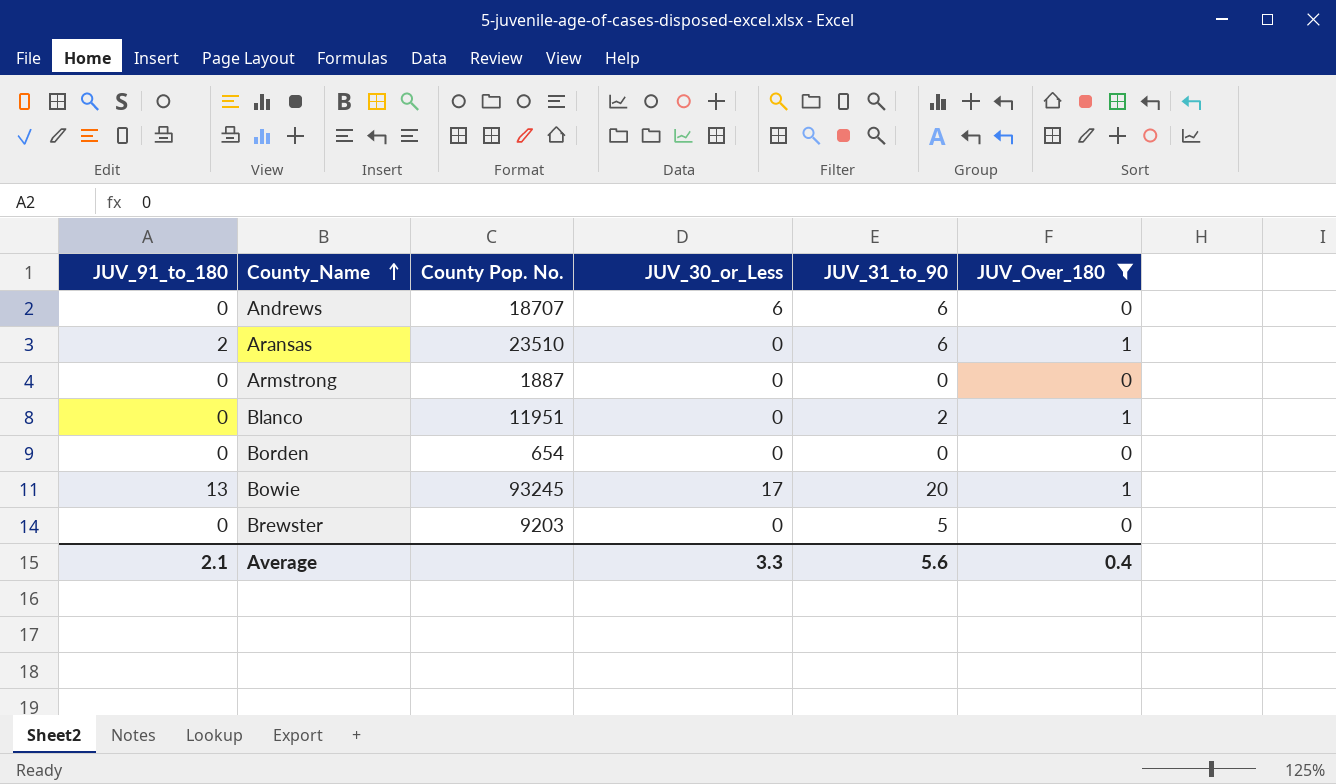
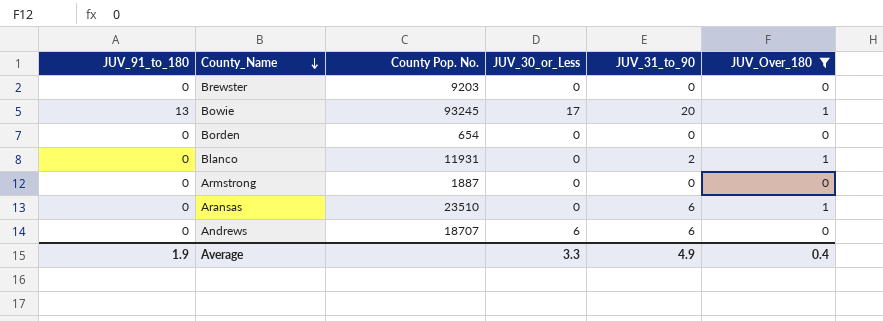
row order: County_Name ascending -> County_Name descending
Brewster | JUV_31_to_90: 5 -> 0
Blanco | County Pop. No.: 11951 -> 11931
Aransas | JUV_91_to_180: 2 -> 0
Average | JUV_91_to_180: 2.1 -> 1.9
Average | JUV_31_to_90: 5.6 -> 4.9

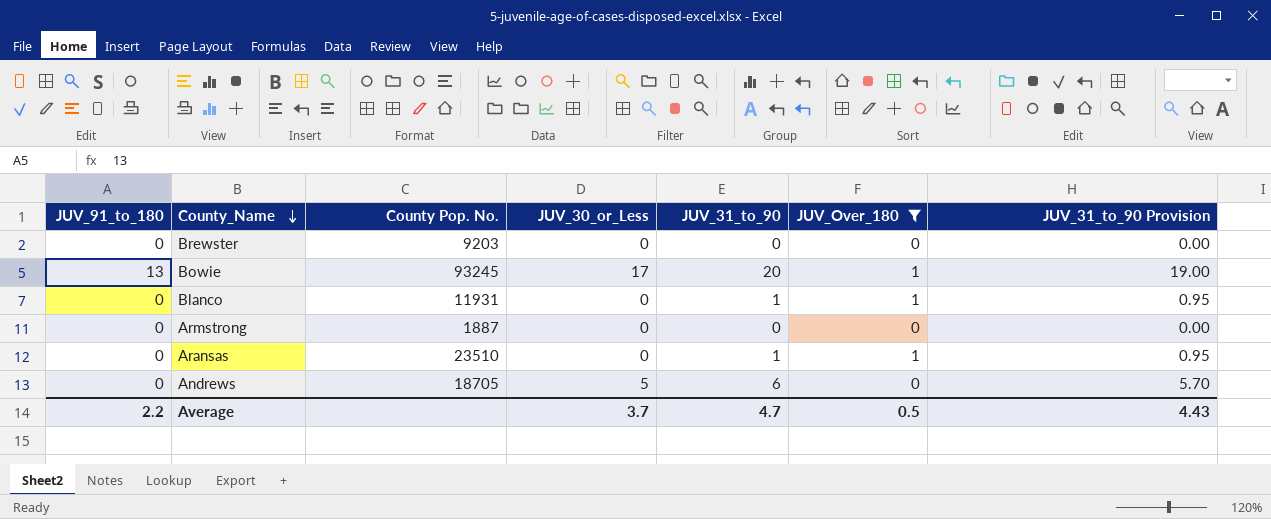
column JUV_31_to_90 Provision | formula: none -> [JUV_31_to_90] * 0.95
row Borden: 0 | 654 | 0 | 0 | 0 -> none
Blanco | JUV_31_to_90: 2 -> 1
Aransas | JUV_31_to_90: 6 -> 1
Andrews | County Pop. No.: 18707 -> 18705
Andrews | JUV_30_or_Less: 6 -> 5
Average | JUV_91_to_180: 1.9 -> 2.2
Average | JUV_30_or_Less: 3.3 -> 3.7
Average | JUV_31_to_90: 4.9 -> 4.7
Average | JUV_Over_180: 0.4 -> 0.5

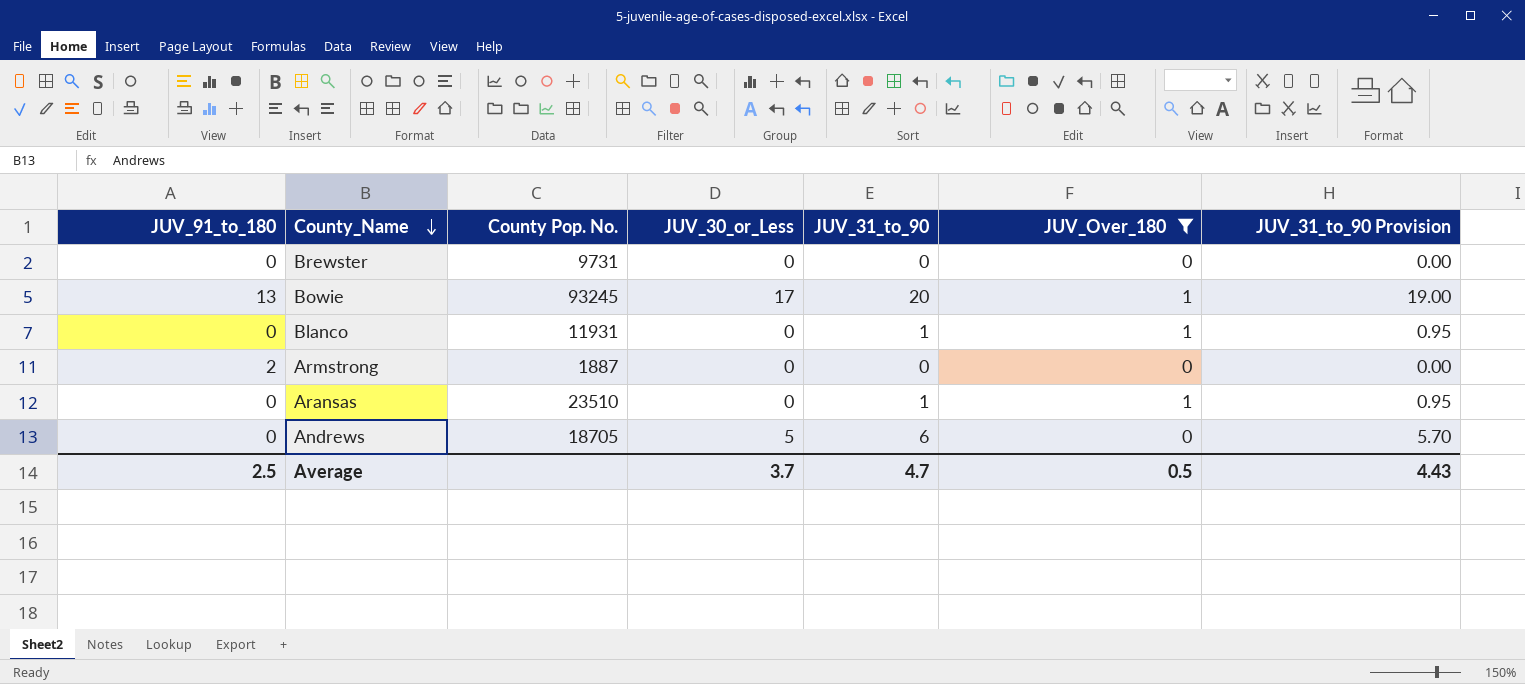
Brewster | County Pop. No.: 9203 -> 9731
Armstrong | JUV_91_to_180: 0 -> 2
Average | JUV_91_to_180: 2.2 -> 2.5

